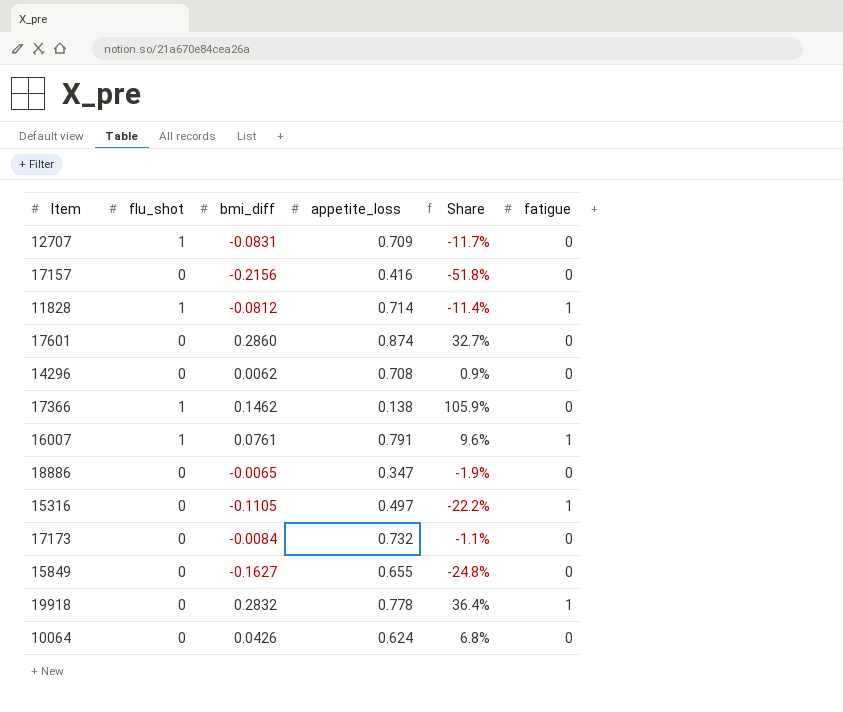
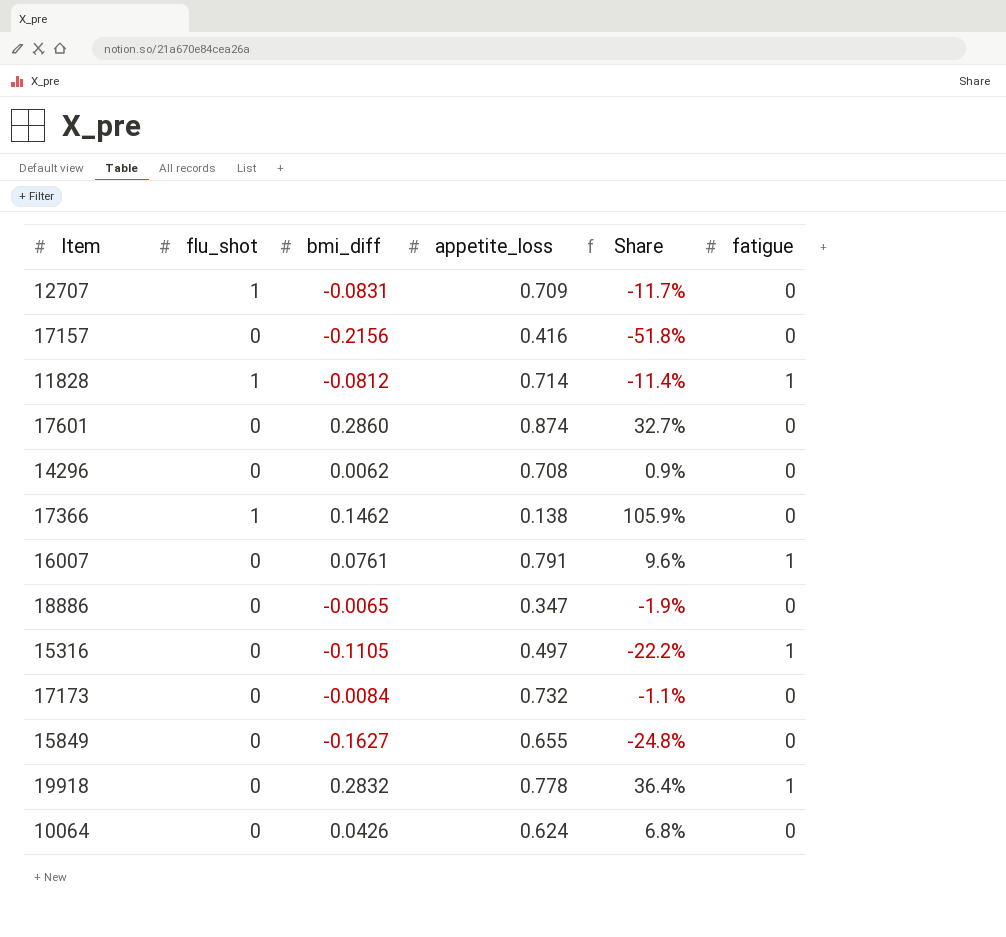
16007 | flu_shot: 1 -> 0

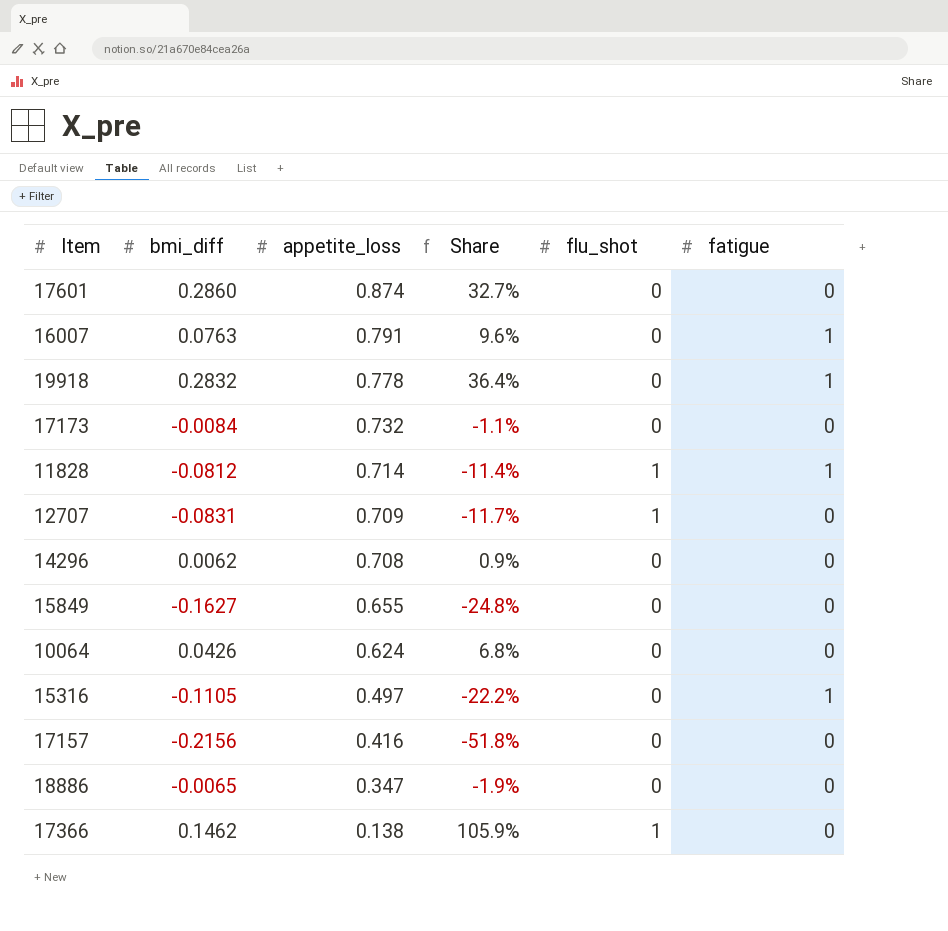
row order: none -> appetite_loss descending
column flu_shot | position: 2 -> 5
16007 | bmi_diff: 0.0761 -> 0.0763

